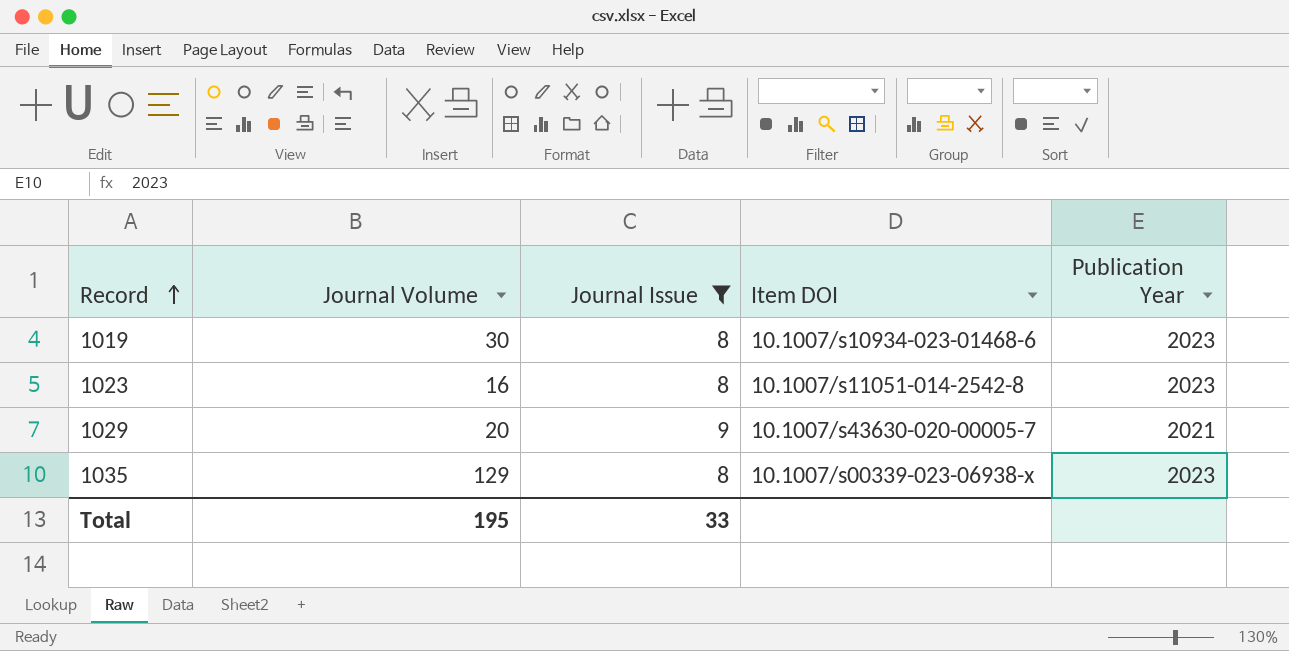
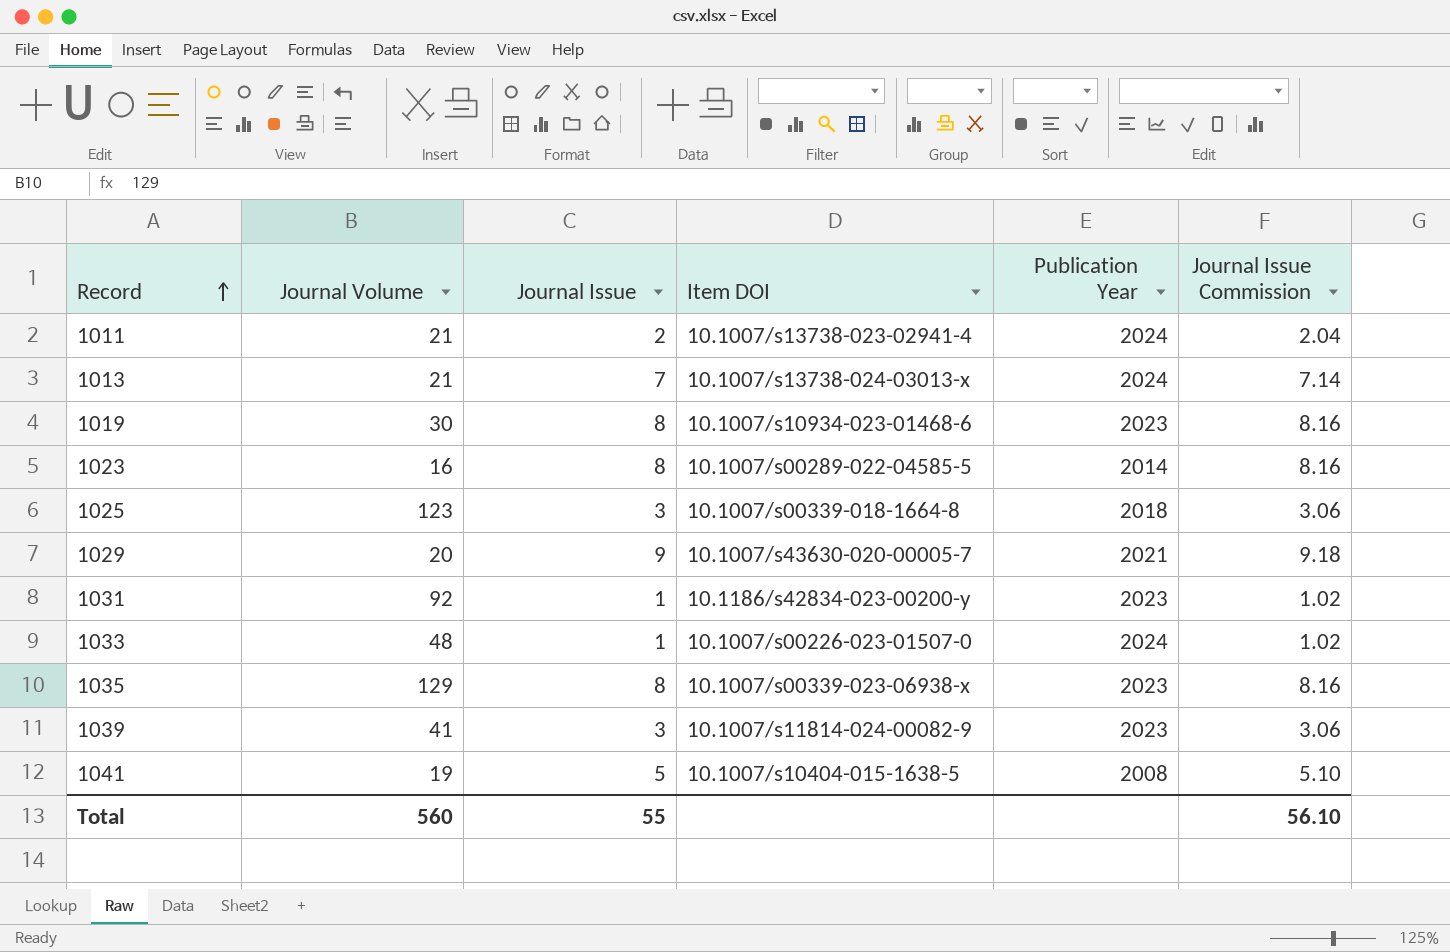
filter: Journal Issue >= 8 -> none
column Journal Issue Commission | formula: none -> [Journal Issue] * 1.02
1023 | Item DOI: 10.1007/s11051-014-2542-8 -> 10.1007/s00289-022-04585-5
1023 | Publication Year: 2023 -> 2014
Total | Journal Volume: 195 -> 560
Total | Journal Issue: 33 -> 55

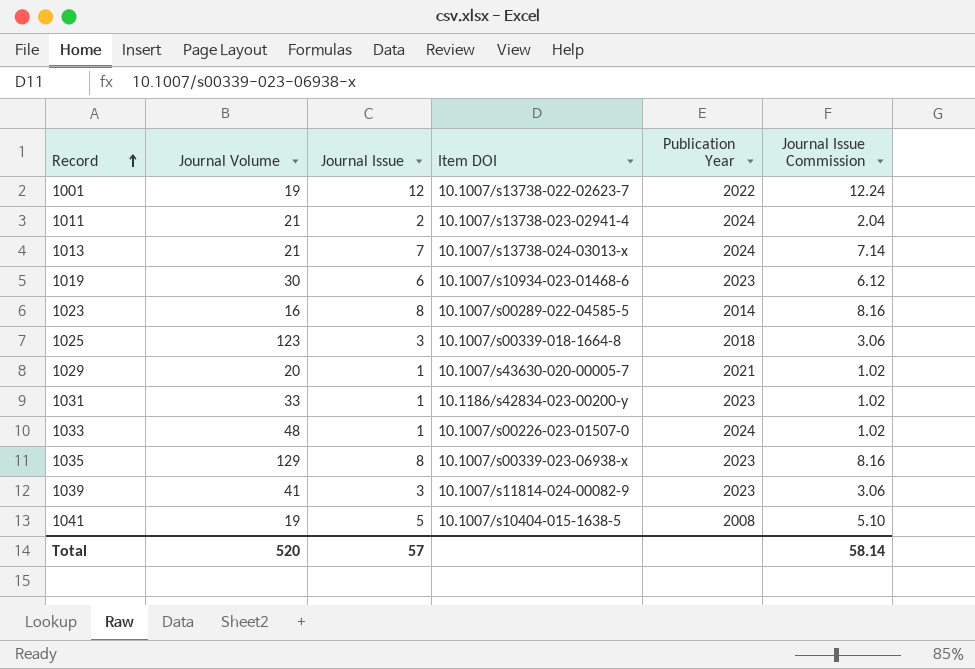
row 1001: none -> 19 | 12 | 10.1007/s13738-022-02623-7 | 2022 | 12.24
1019 | Journal Issue: 8 -> 6
1019 | Journal Issue Commission: 8.16 -> 6.12
1029 | Journal Issue: 9 -> 1
1029 | Journal Issue Commission: 9.18 -> 1.02
1031 | Journal Volume: 92 -> 33
Total | Journal Volume: 560 -> 520
Total | Journal Issue: 55 -> 57
Total | Journal Issue Commission: 56.10 -> 58.14

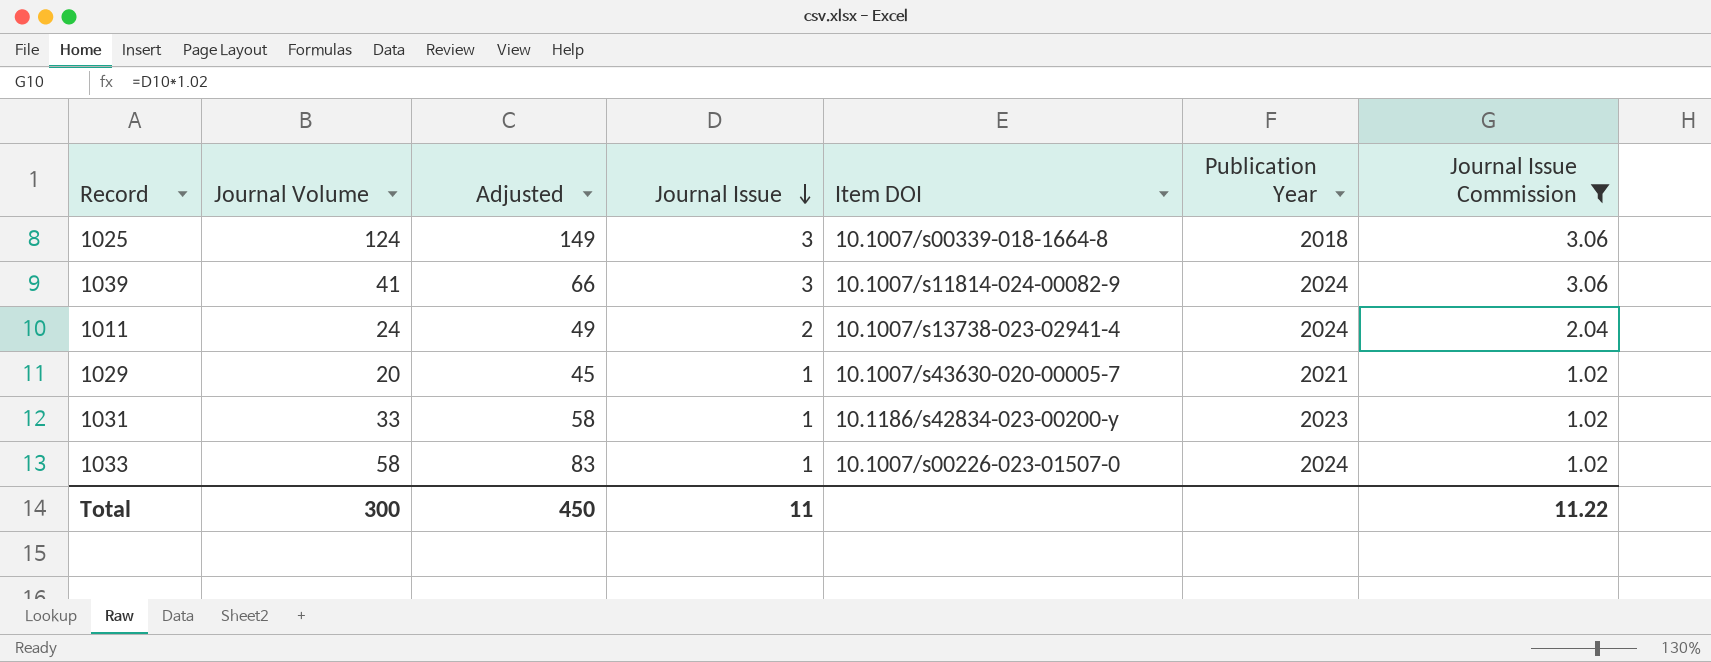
filter: none -> Journal Issue Commission <= 3.06
row order: Record ascending -> Journal Issue descending
column Adjusted | formula: none -> [Journal Volume] + 25
1025 | Journal Volume: 123 -> 124
1039 | Publication Year: 2023 -> 2024
1011 | Journal Volume: 21 -> 24
1033 | Journal Volume: 48 -> 58
Total | Journal Volume: 520 -> 300
Total | Journal Issue: 57 -> 11
Total | Journal Issue Commission: 58.14 -> 11.22

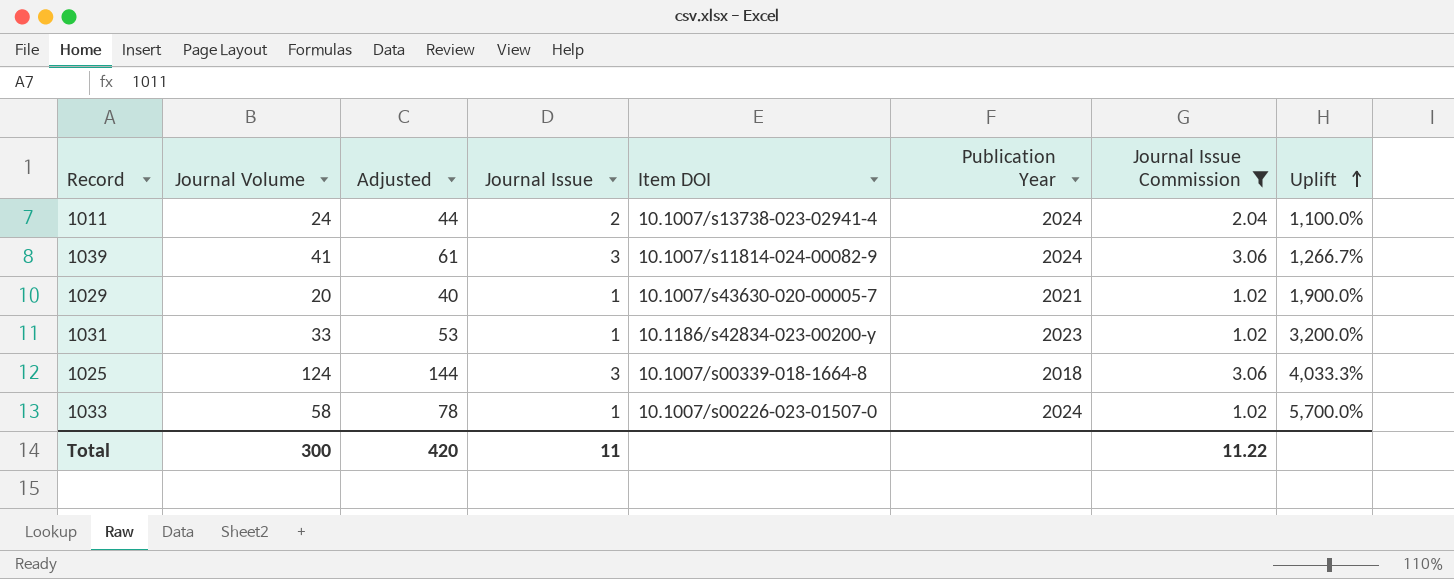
row order: Journal Issue descending -> Uplift ascending
column Adjusted | formula: [Journal Volume] + 25 -> [Journal Volume] + 20
column Uplift | formula: none -> ([Journal Volume] - [Journal Issue]) / [Journal Issue]
Total | Adjusted: 450 -> 420

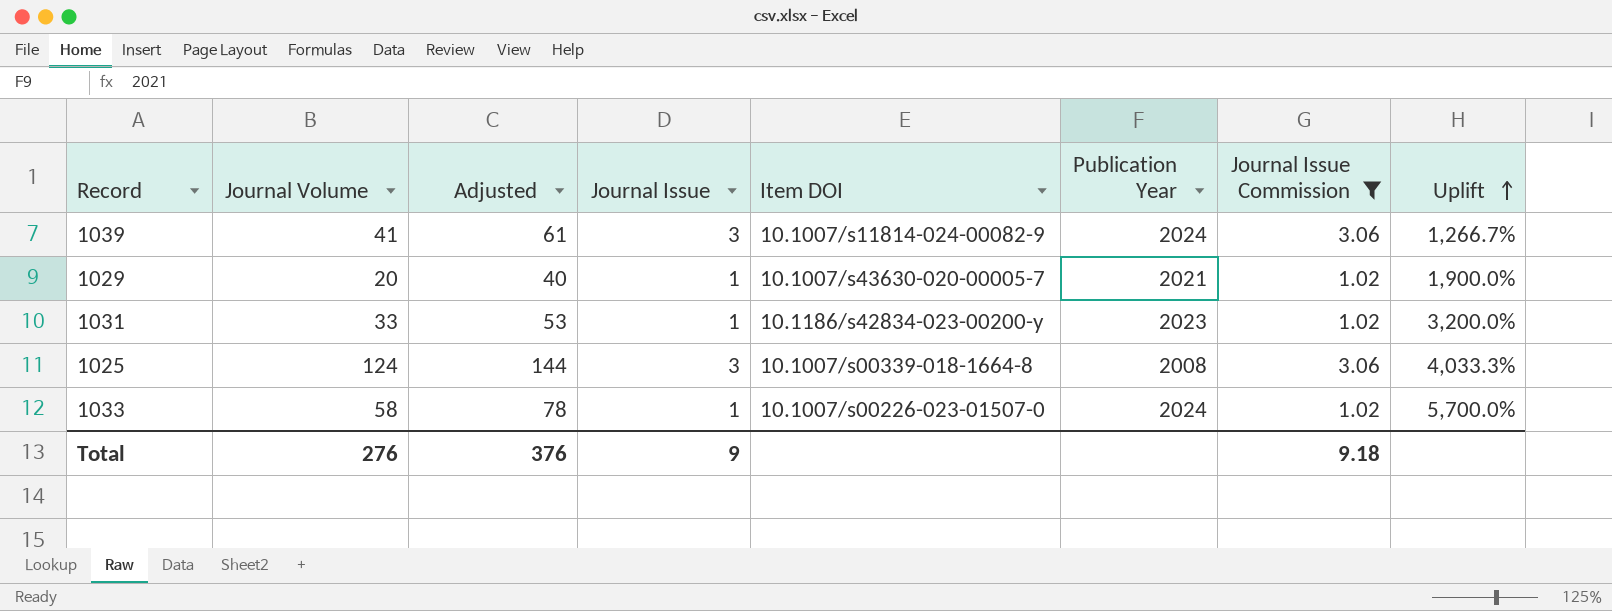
row 1011: 24 | 44 | 2 | 10.1007/s13738-023-02941-4 | 2024 | 2.04 | 1,100.0% -> none
1025 | Publication Year: 2018 -> 2008
Total | Journal Volume: 300 -> 276
Total | Adjusted: 420 -> 376
Total | Journal Issue: 11 -> 9
Total | Journal Issue Commission: 11.22 -> 9.18

